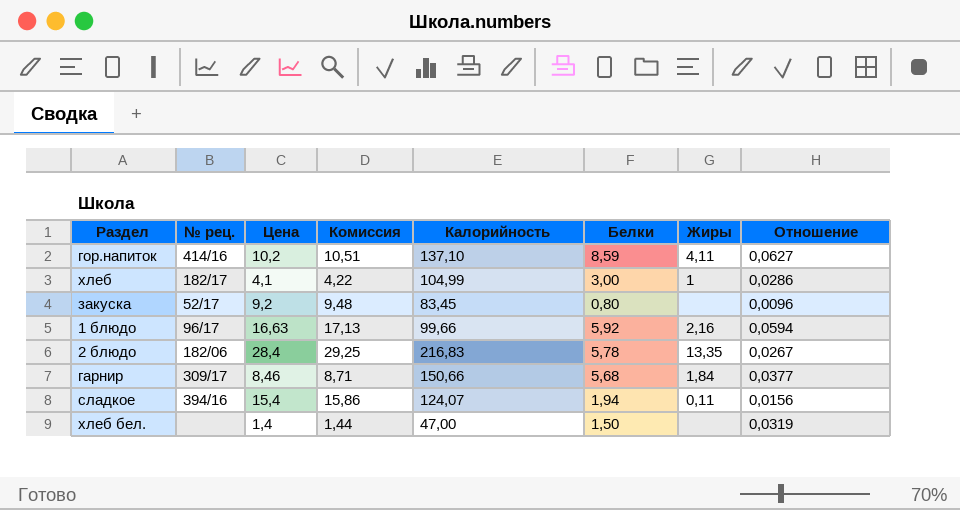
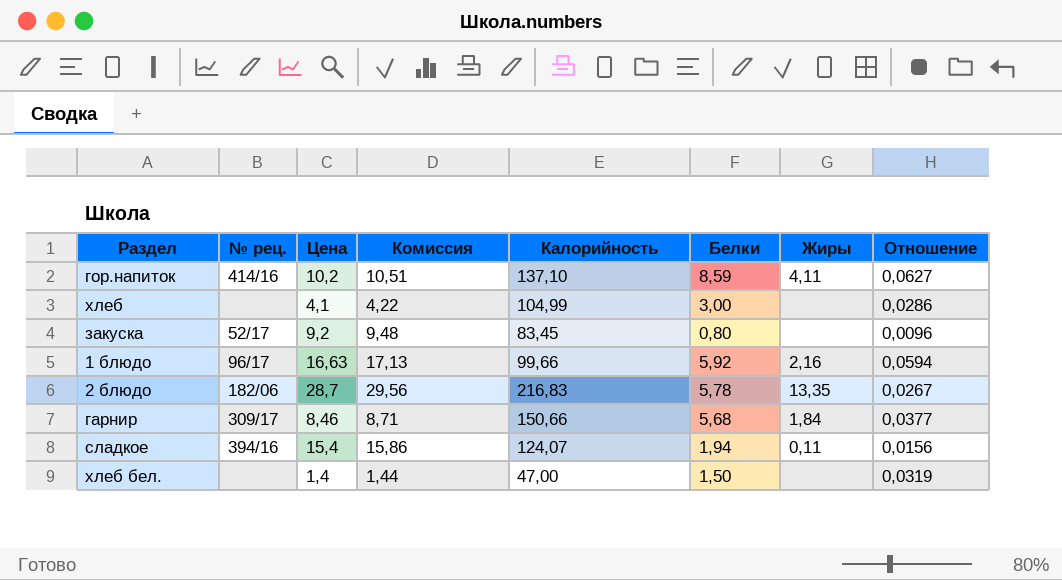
хлеб | № рец.: 182/17 -> none
хлеб | Жиры: 1 -> none
2 блюдо | Цена: 28,4 -> 28,7
2 блюдо | Комиссия: 29,25 -> 29,56

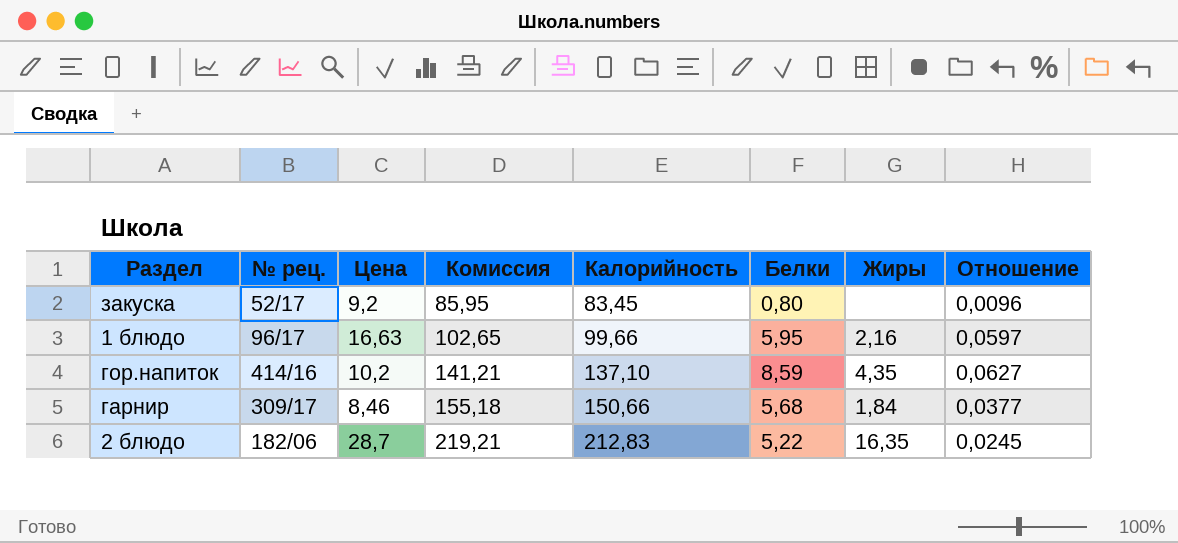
row order: none -> Комиссия ascending
column Комиссия | formula: [Цена] * 1,03 -> [Калорийность] * 1,03
row хлеб: none | 4,1 | 4,22 | 104,99 | 3,00 | none | 0,0286 -> none
row сладкое: 394/16 | 15,4 | 15,86 | 124,07 | 1,94 | 0,11 | 0,0156 -> none
row хлеб бел.: none | 1,4 | 1,44 | 47,00 | 1,50 | none | 0,0319 -> none
1 блюдо | Белки: 5,92 -> 5,95
1 блюдо | Отношение: 0,0594 -> 0,0597
гор.напиток | Жиры: 4,11 -> 4,35
2 блюдо | Калорийность: 216,83 -> 212,83
2 блюдо | Белки: 5,78 -> 5,22
2 блюдо | Жиры: 13,35 -> 16,35
2 блюдо | Отношение: 0,0267 -> 0,0245

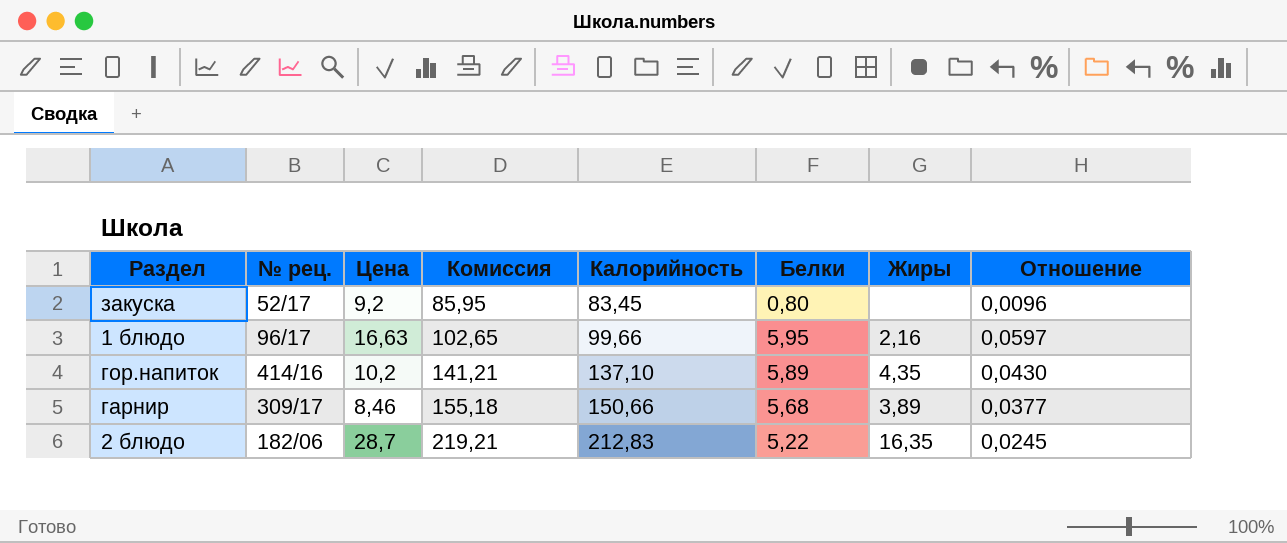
гор.напиток | Белки: 8,59 -> 5,89
гор.напиток | Отношение: 0,0627 -> 0,0430
гарнир | Жиры: 1,84 -> 3,89

